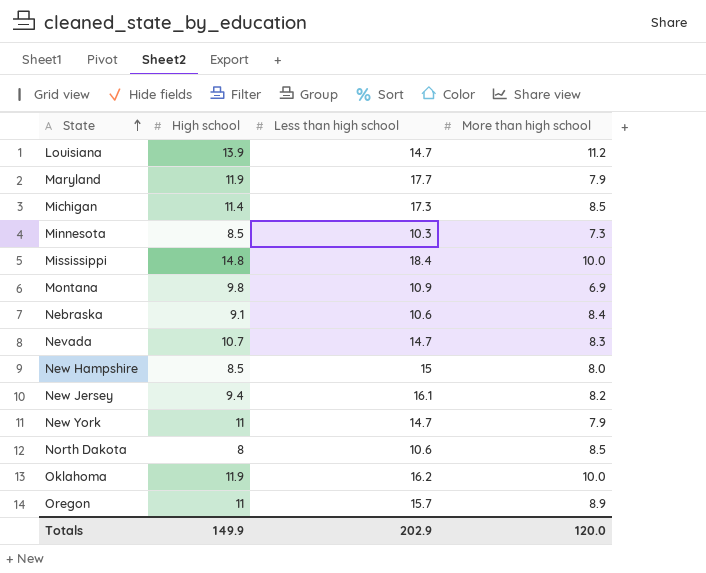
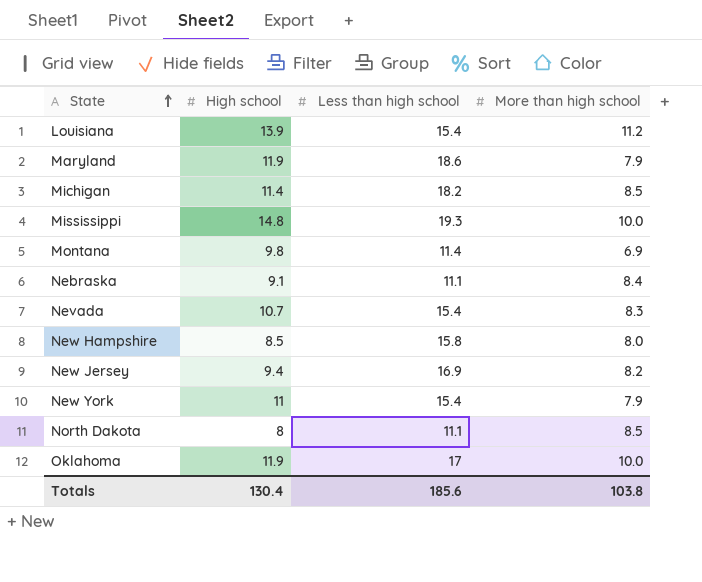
row Minnesota: 8.5 | 10.3 | 7.3 -> none
row Oregon: 11 | 15.7 | 8.9 -> none
Louisiana | Less than high school: 14.7 -> 15.4
Maryland | Less than high school: 17.7 -> 18.6
Michigan | Less than high school: 17.3 -> 18.2
Mississippi | Less than high school: 18.4 -> 19.3
Montana | Less than high school: 10.9 -> 11.4
Nebraska | Less than high school: 10.6 -> 11.1
Nevada | Less than high school: 14.7 -> 15.4
New Hampshire | Less than high school: 15 -> 15.8
New Jersey | Less than high school: 16.1 -> 16.9
New York | Less than high school: 14.7 -> 15.4
North Dakota | Less than high school: 10.6 -> 11.1
Oklahoma | Less than high school: 16.2 -> 17
Totals | High school: 149.9 -> 130.4
Totals | Less than high school: 202.9 -> 185.6
Totals | More than high school: 120.0 -> 103.8

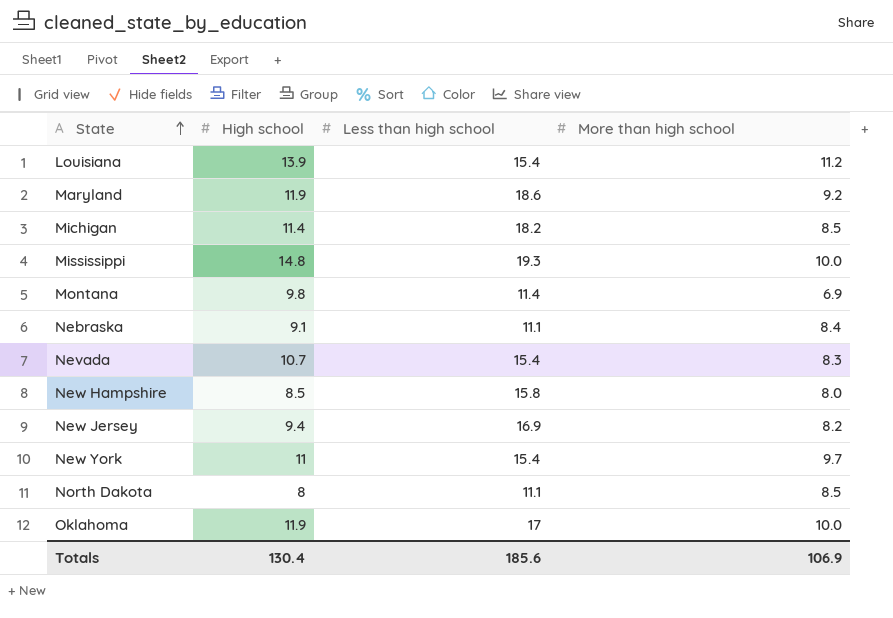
Maryland | More than high school: 7.9 -> 9.2
New York | More than high school: 7.9 -> 9.7
Totals | More than high school: 103.8 -> 106.9

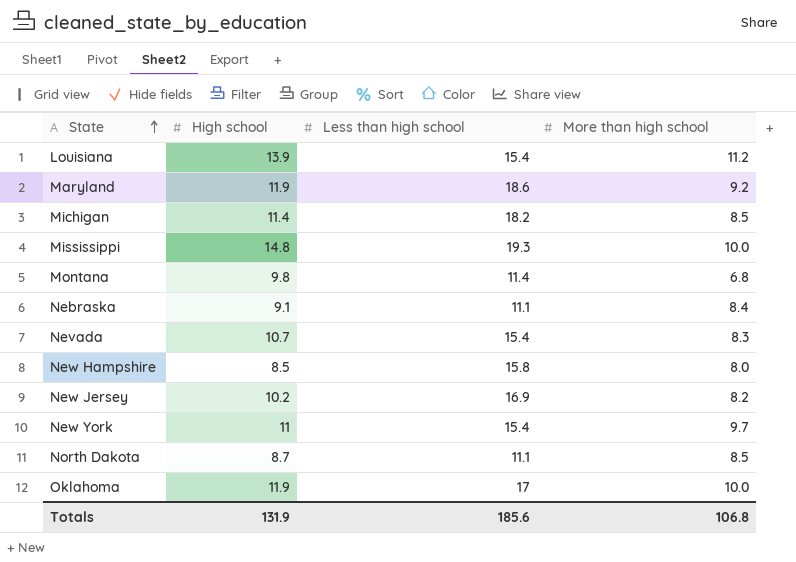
Montana | More than high school: 6.9 -> 6.8
New Jersey | High school: 9.4 -> 10.2
North Dakota | High school: 8 -> 8.7
Totals | High school: 130.4 -> 131.9
Totals | More than high school: 106.9 -> 106.8

